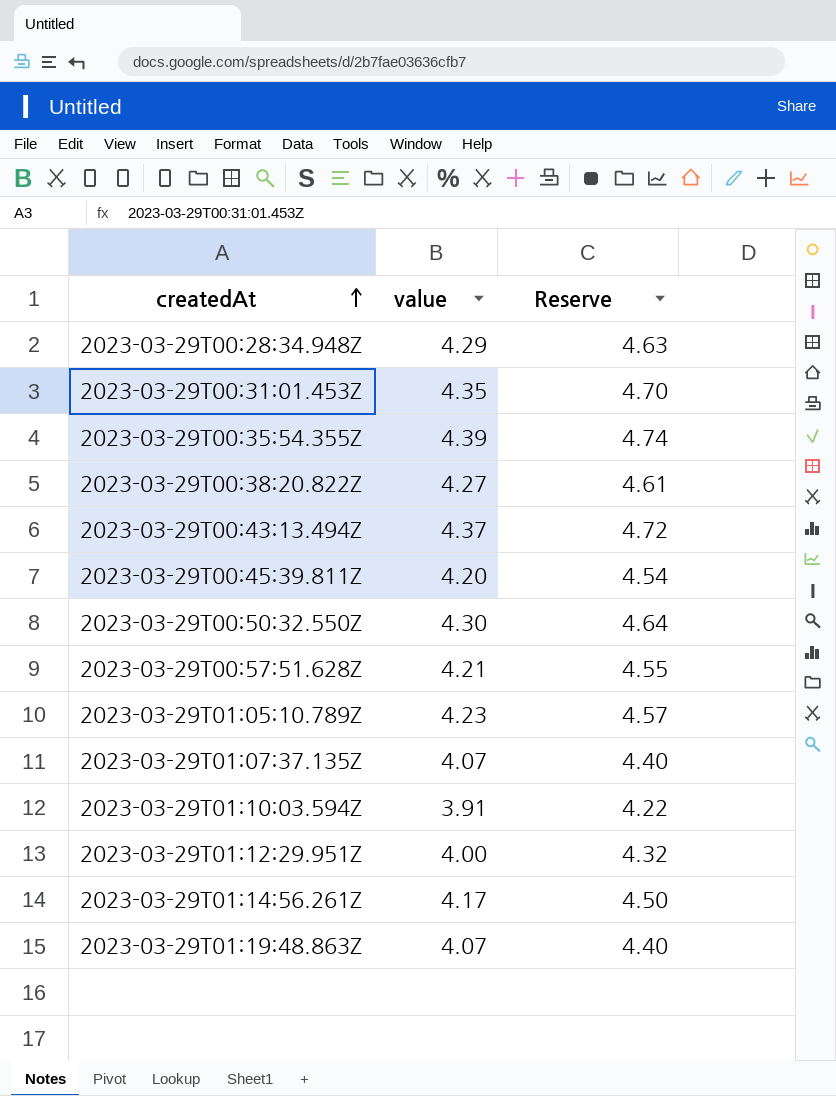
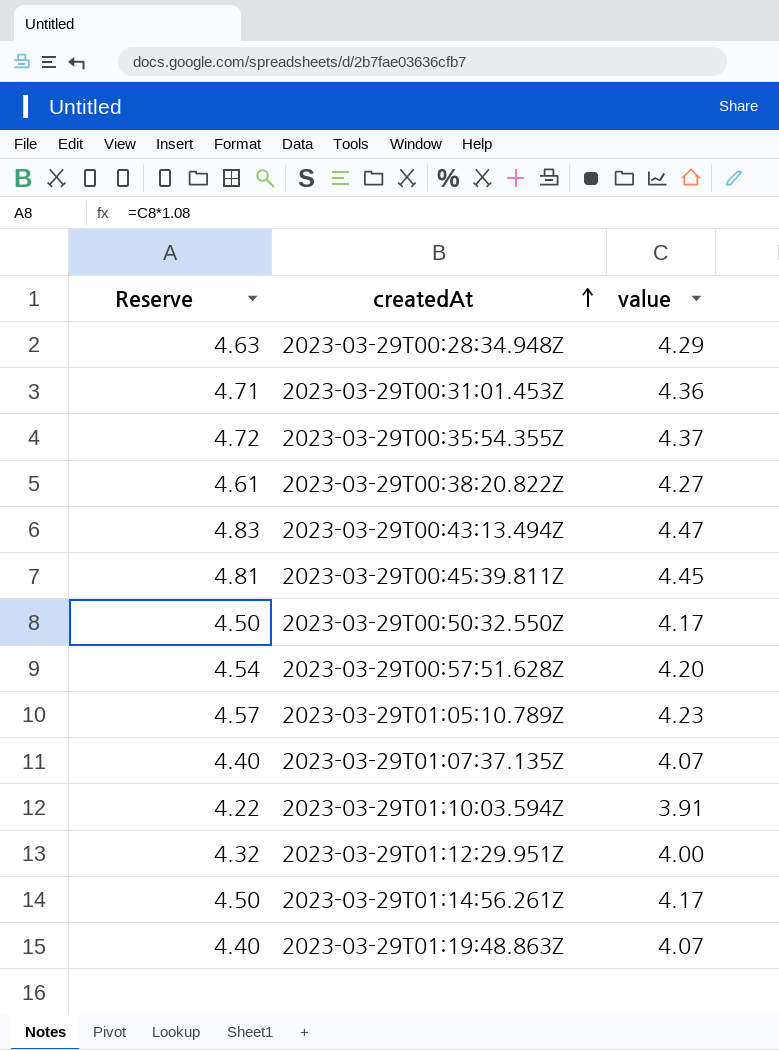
column Reserve | position: 3 -> 1
2023-03-29T00:31:01.453Z | Reserve: 4.70 -> 4.71
2023-03-29T00:31:01.453Z | value: 4.35 -> 4.36
2023-03-29T00:35:54.355Z | Reserve: 4.74 -> 4.72
2023-03-29T00:35:54.355Z | value: 4.39 -> 4.37
2023-03-29T00:43:13.494Z | Reserve: 4.72 -> 4.83
2023-03-29T00:43:13.494Z | value: 4.37 -> 4.47
2023-03-29T00:45:39.811Z | Reserve: 4.54 -> 4.81
2023-03-29T00:45:39.811Z | value: 4.20 -> 4.45
2023-03-29T00:50:32.550Z | Reserve: 4.64 -> 4.50
2023-03-29T00:50:32.550Z | value: 4.30 -> 4.17
2023-03-29T00:57:51.628Z | Reserve: 4.55 -> 4.54
2023-03-29T00:57:51.628Z | value: 4.21 -> 4.20

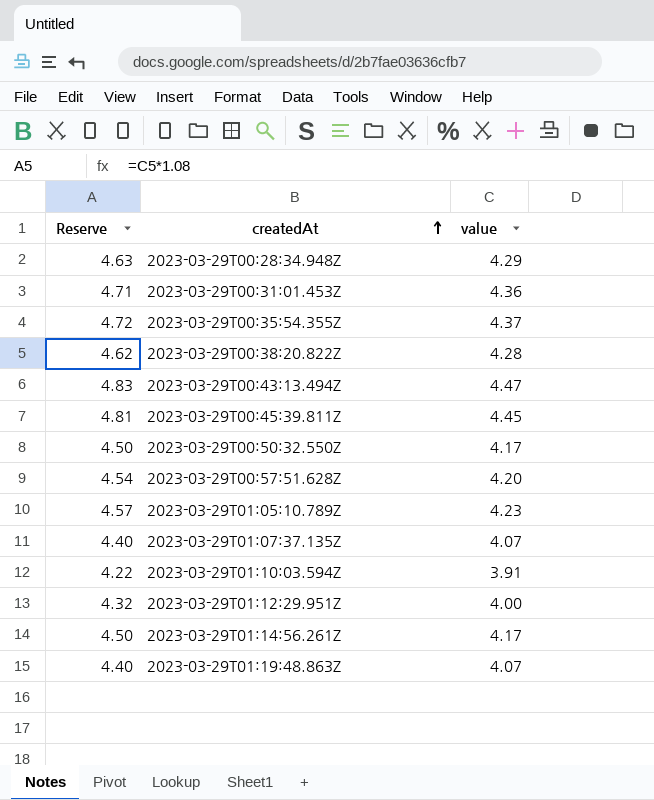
2023-03-29T00:38:20.822Z | Reserve: 4.61 -> 4.62
2023-03-29T00:38:20.822Z | value: 4.27 -> 4.28

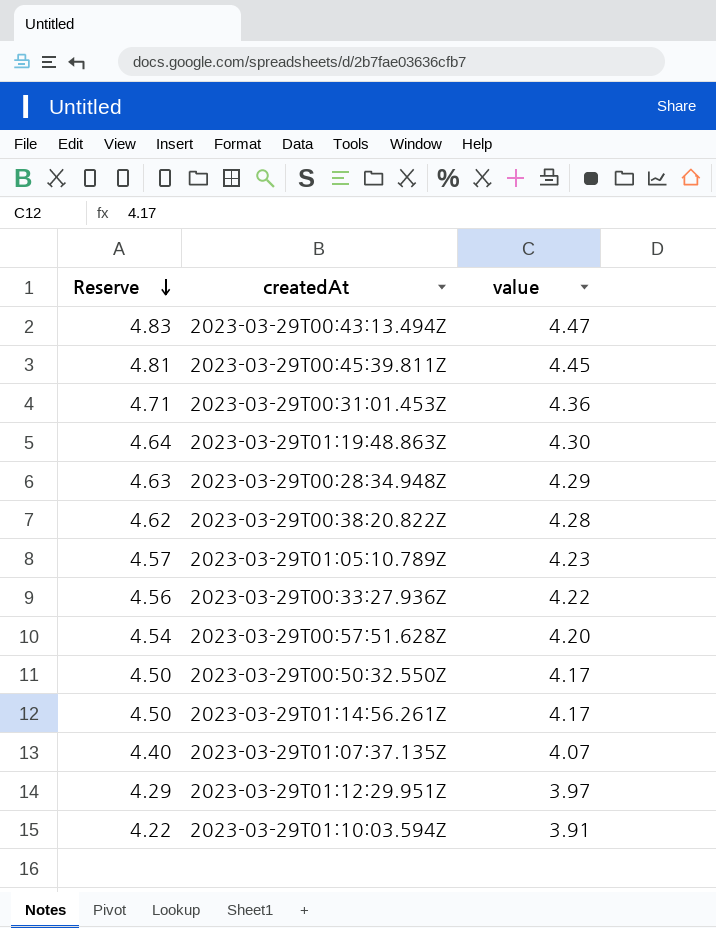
row order: createdAt ascending -> Reserve descending
row 2023-03-29T00:35:54.355Z: 4.72 | 4.37 -> none
2023-03-29T01:19:48.863Z | Reserve: 4.40 -> 4.64
2023-03-29T01:19:48.863Z | value: 4.07 -> 4.30
row 2023-03-29T00:33:27.936Z: none -> 4.56 | 4.22
2023-03-29T01:12:29.951Z | Reserve: 4.32 -> 4.29
2023-03-29T01:12:29.951Z | value: 4.00 -> 3.97

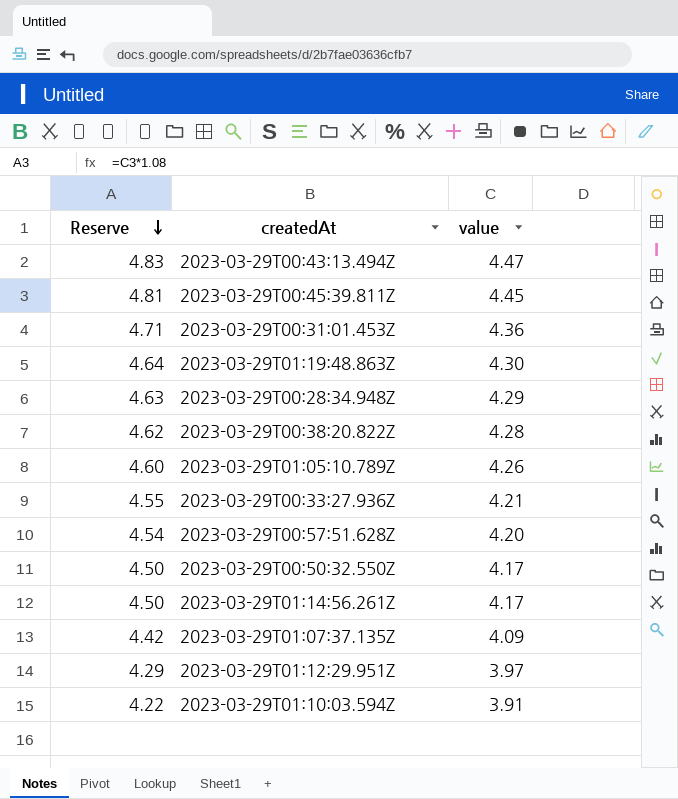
2023-03-29T01:05:10.789Z | Reserve: 4.57 -> 4.60
2023-03-29T01:05:10.789Z | value: 4.23 -> 4.26
2023-03-29T00:33:27.936Z | Reserve: 4.56 -> 4.55
2023-03-29T00:33:27.936Z | value: 4.22 -> 4.21
2023-03-29T01:07:37.135Z | Reserve: 4.40 -> 4.42
2023-03-29T01:07:37.135Z | value: 4.07 -> 4.09

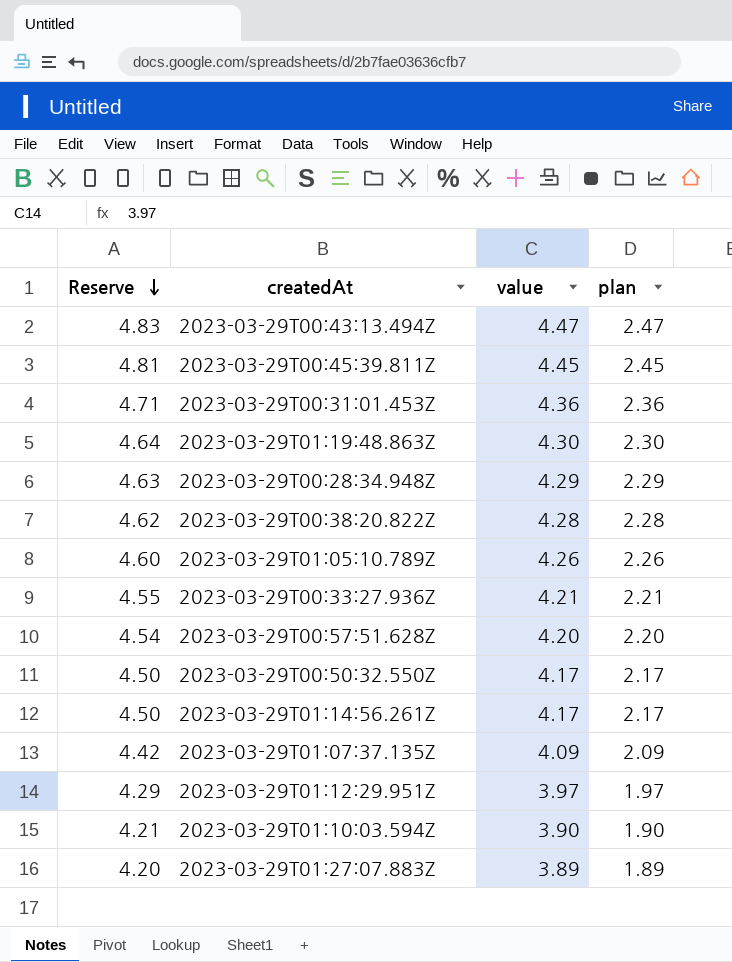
column plan | formula: none -> [value] - 2
2023-03-29T01:10:03.594Z | Reserve: 4.22 -> 4.21
2023-03-29T01:10:03.594Z | value: 3.91 -> 3.90
row 2023-03-29T01:27:07.883Z: none -> 4.20 | 3.89 | 1.89

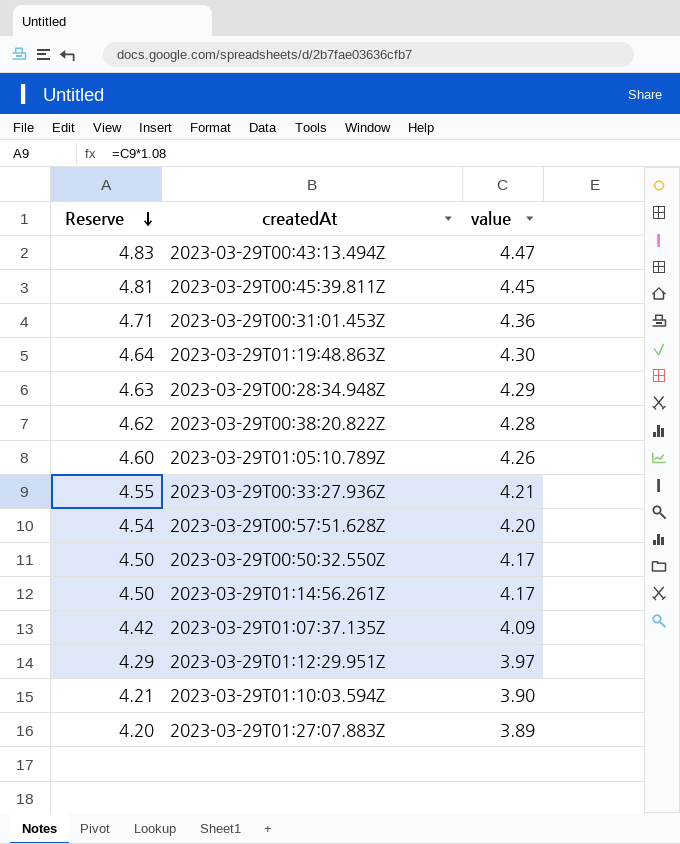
column plan | formula: [value] - 2 -> none

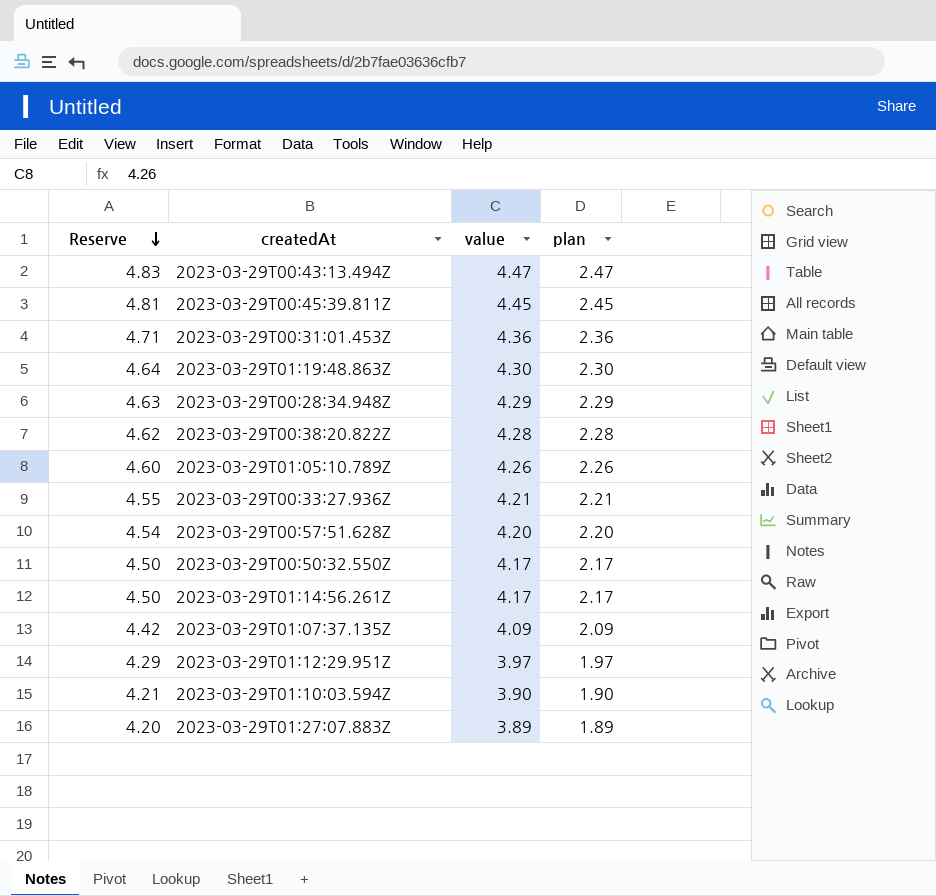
column plan | formula: none -> [value] - 2

